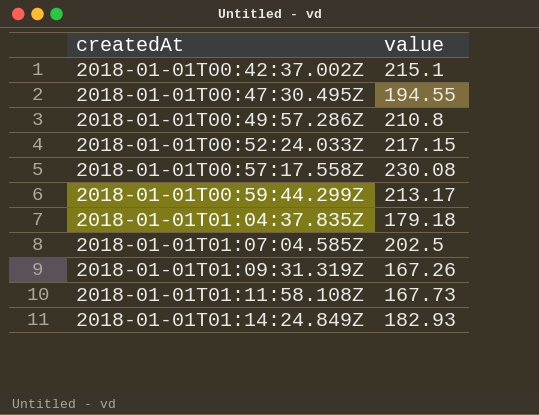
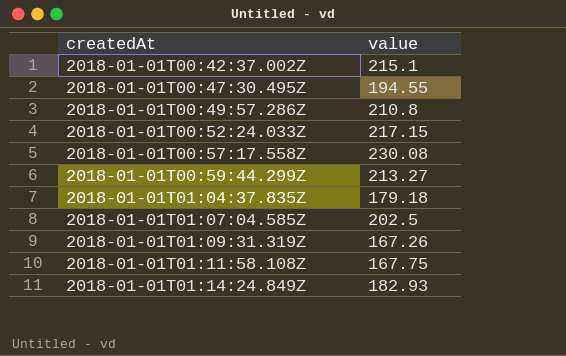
2018-01-01T00:59:44.299Z | value: 213.17 -> 213.27
2018-01-01T01:11:58.108Z | value: 167.73 -> 167.75

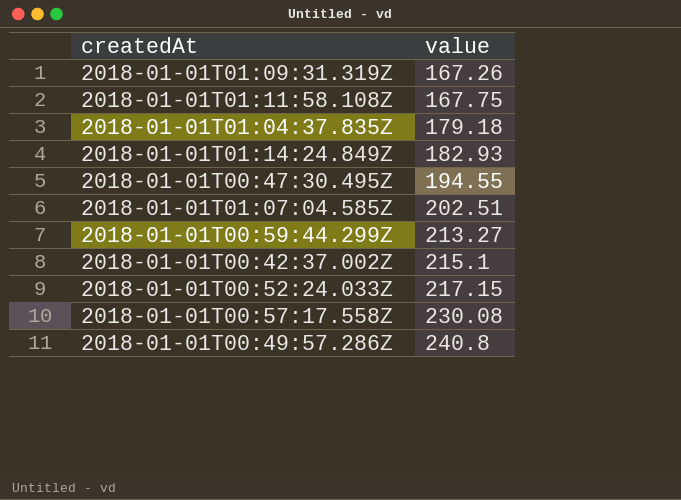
row order: createdAt ascending -> value ascending
2018-01-01T01:07:04.585Z | value: 202.5 -> 202.51
2018-01-01T00:49:57.286Z | value: 210.8 -> 240.8

